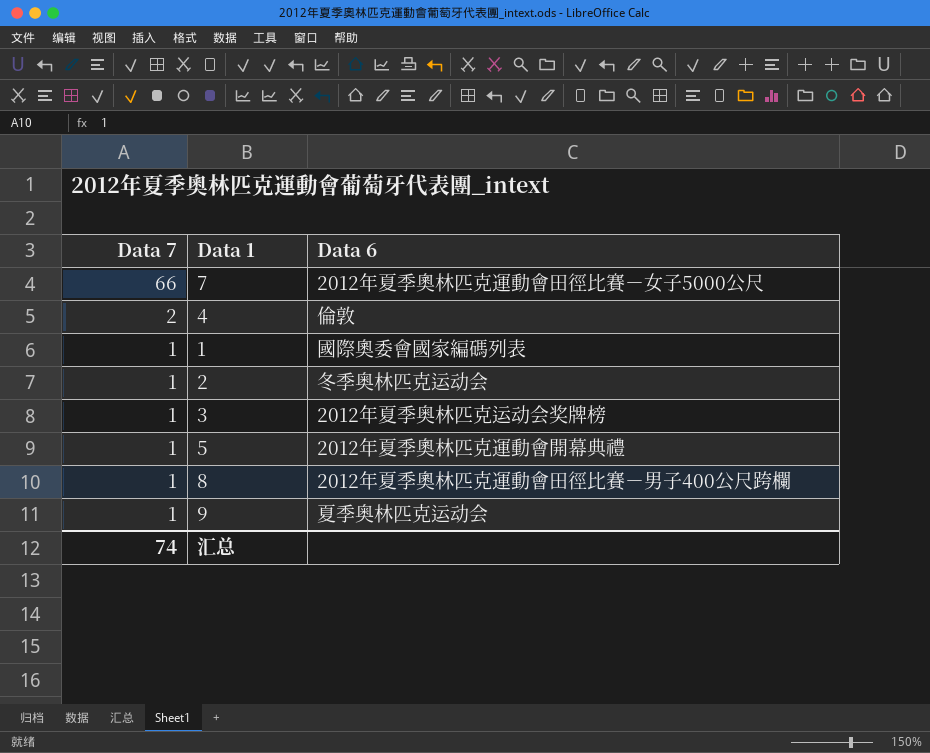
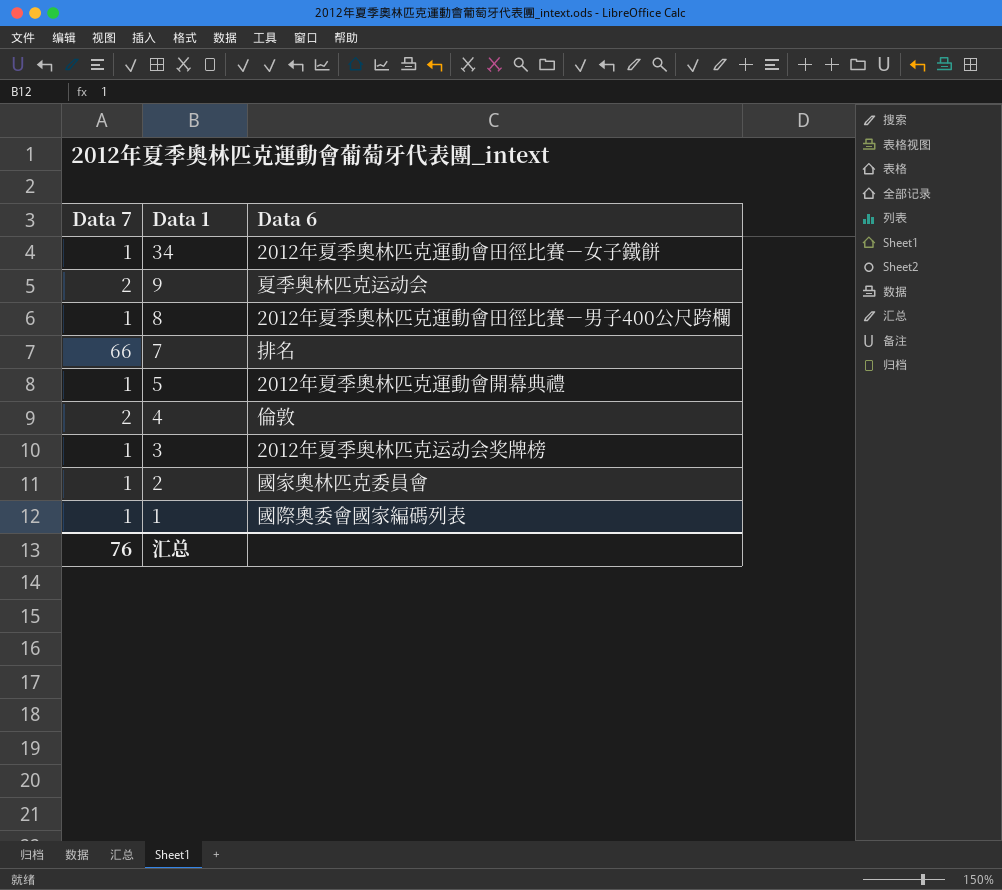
row order: Data 7 descending -> Data 1 descending
row 34: none -> 1 | 2012年夏季奧林匹克運動會田徑比賽－女子鐵餅
9 | Data 7: 1 -> 2
7 | Data 6: 2012年夏季奧林匹克運動會田徑比賽－女子5000公尺 -> 排名
2 | Data 6: 冬季奥林匹克运动会 -> 國家奧林匹克委員會
汇总 | Data 7: 74 -> 76

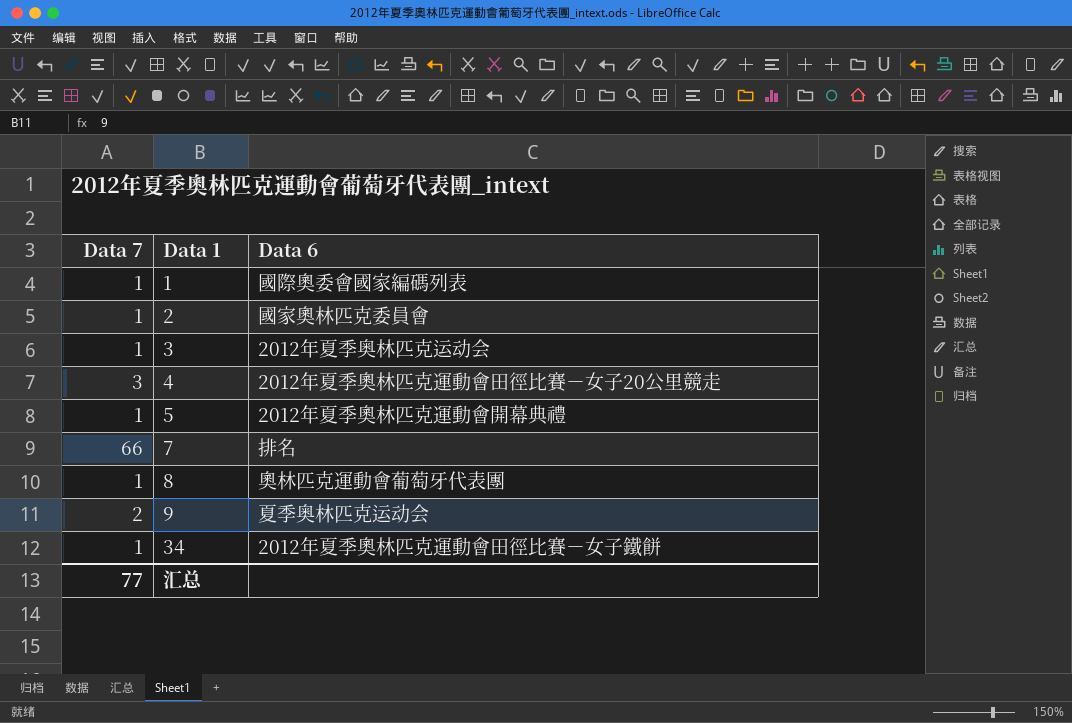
row order: Data 1 descending -> Data 1 ascending
3 | Data 6: 2012年夏季奥林匹克运动会奖牌榜 -> 2012年夏季奥林匹克运动会
4 | Data 7: 2 -> 3
4 | Data 6: 倫敦 -> 2012年夏季奧林匹克運動會田徑比賽－女子20公里競走
8 | Data 6: 2012年夏季奧林匹克運動會田徑比賽－男子400公尺跨欄 -> 奧林匹克運動會葡萄牙代表團
汇总 | Data 7: 76 -> 77

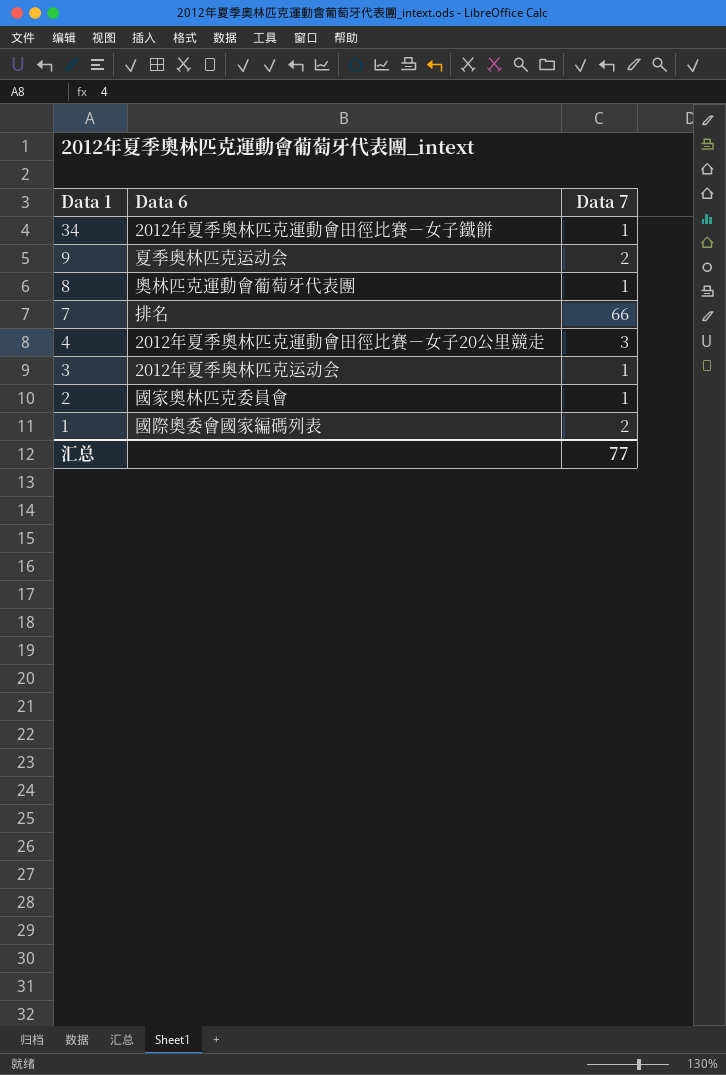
row order: Data 1 ascending -> Data 1 descending
column Data 7 | position: 1 -> 3
row 5: 1 | 2012年夏季奧林匹克運動會開幕典禮 -> none
1 | Data 7: 1 -> 2

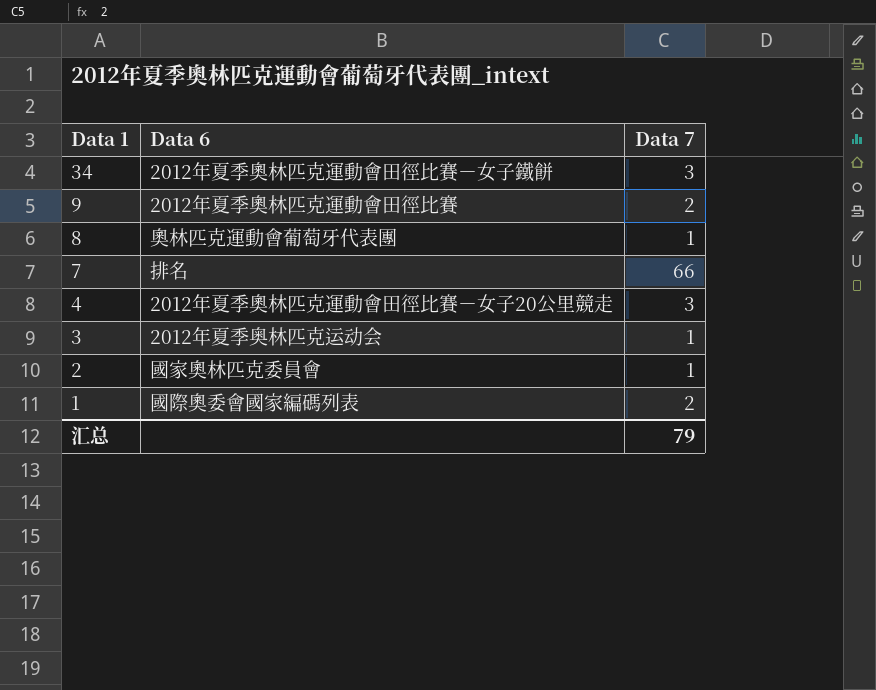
34 | Data 7: 1 -> 3
9 | Data 6: 夏季奥林匹克运动会 -> 2012年夏季奧林匹克運動會田徑比賽
汇总 | Data 7: 77 -> 79

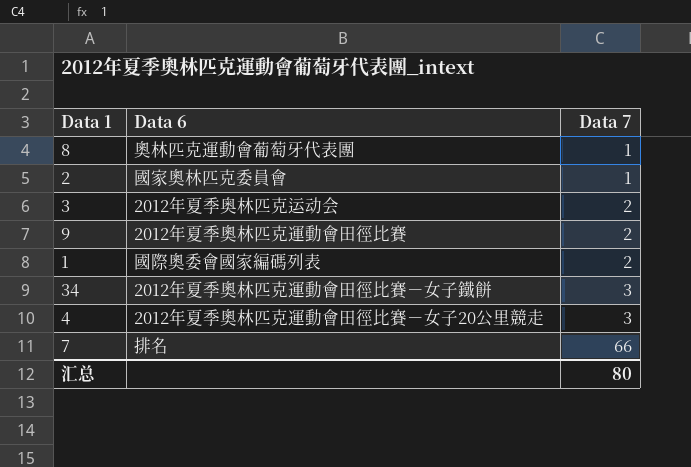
row order: Data 1 descending -> Data 7 ascending
3 | Data 7: 1 -> 2
汇总 | Data 7: 79 -> 80

